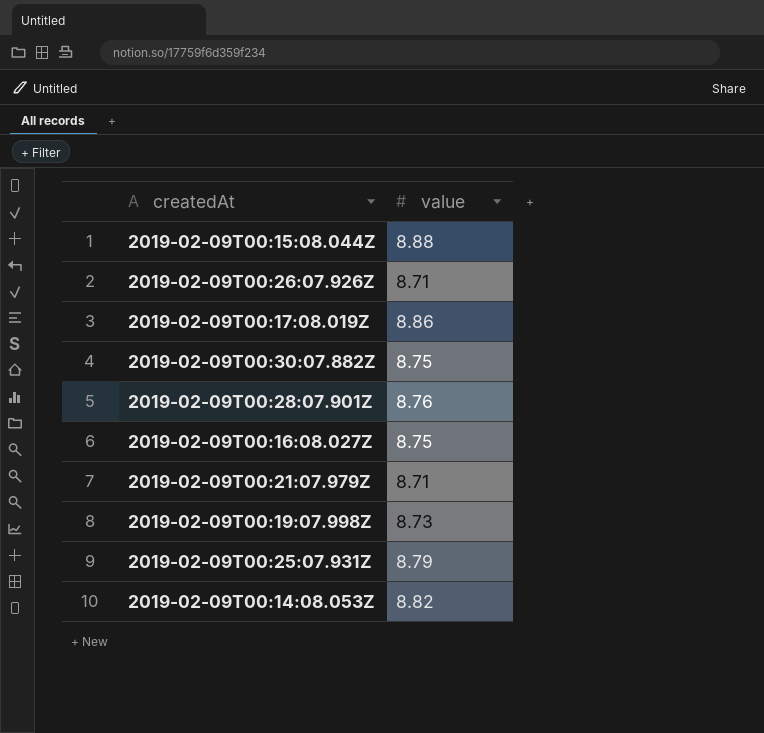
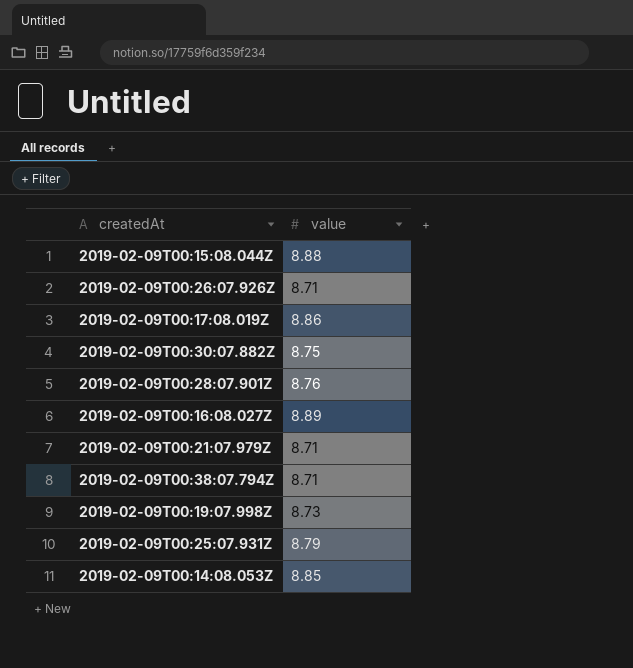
2019-02-09T00:16:08.027Z | value: 8.75 -> 8.89
row 2019-02-09T00:38:07.794Z: none -> 8.71
2019-02-09T00:14:08.053Z | value: 8.82 -> 8.85

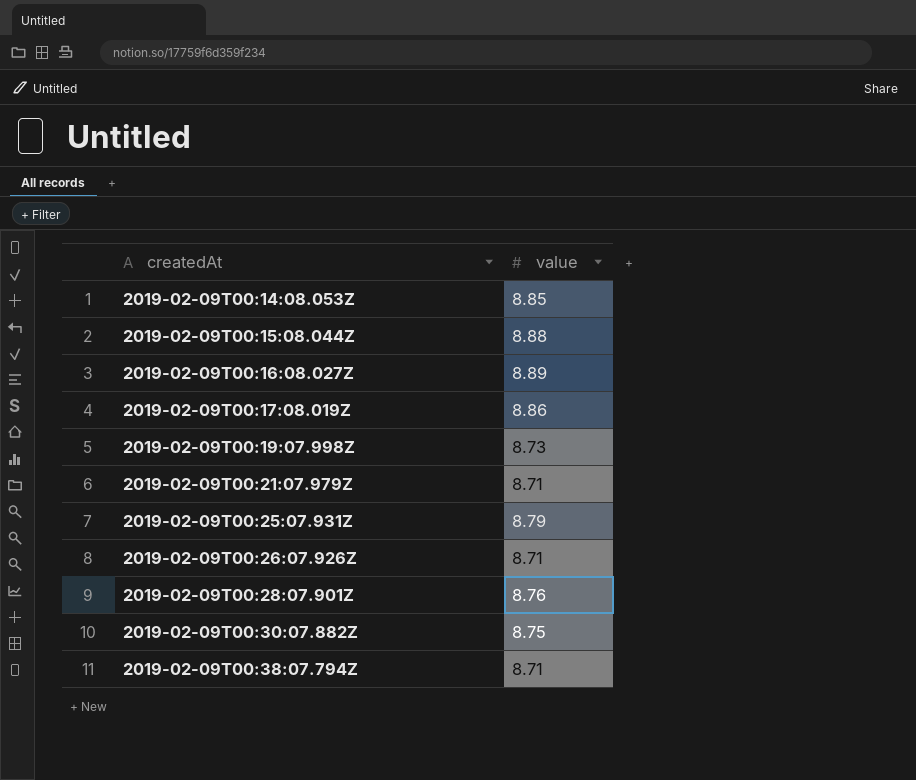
row order: none -> createdAt ascending

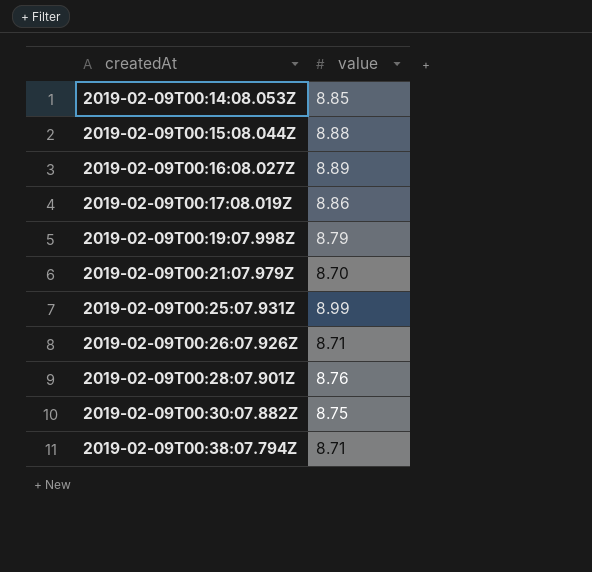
2019-02-09T00:19:07.998Z | value: 8.73 -> 8.79
2019-02-09T00:21:07.979Z | value: 8.71 -> 8.70
2019-02-09T00:25:07.931Z | value: 8.79 -> 8.99

